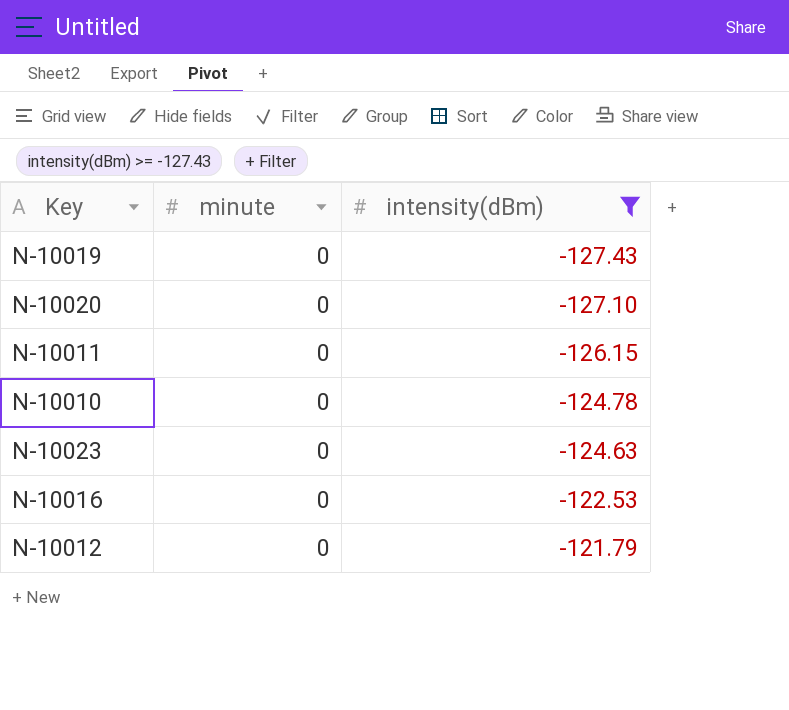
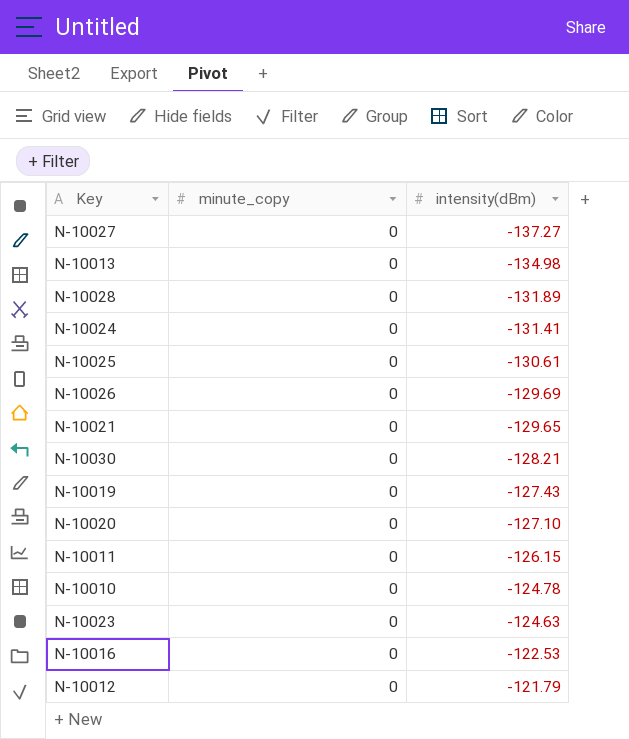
filter: intensity(dBm) >= -127.43 -> none
column name: minute -> minute_copy

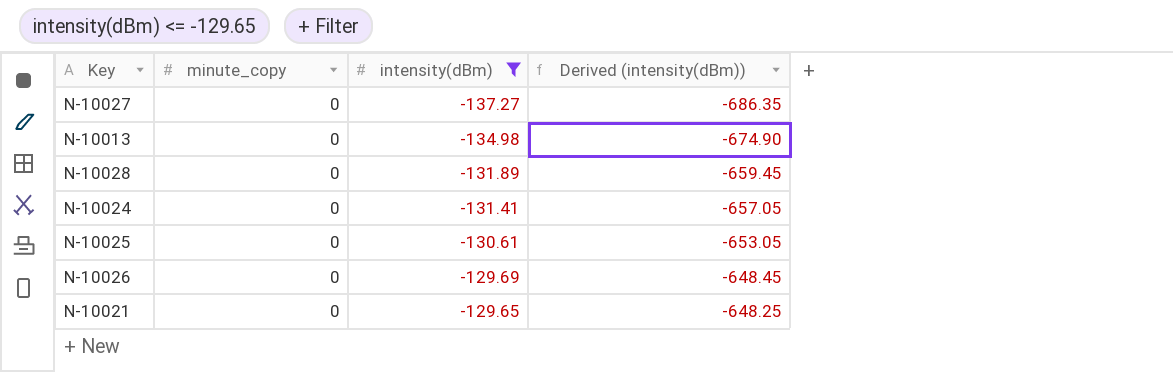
filter: none -> intensity(dBm) <= -129.65
column Derived (intensity(dBm)) | formula: none -> [intensity(dBm)] * 5

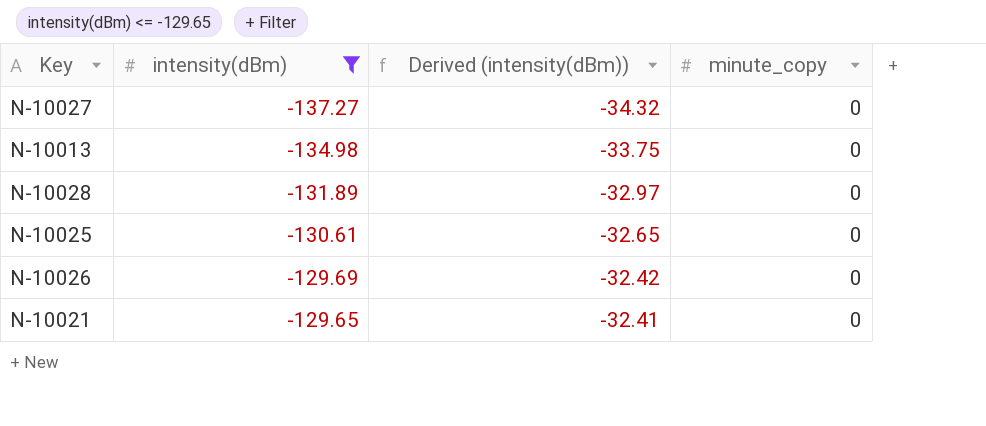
column Derived (intensity(dBm)) | formula: [intensity(dBm)] * 5 -> [intensity(dBm)] * 0.25
column minute_copy | position: 2 -> 4
row N-10024: 0 | -131.41 | -657.05 -> none

